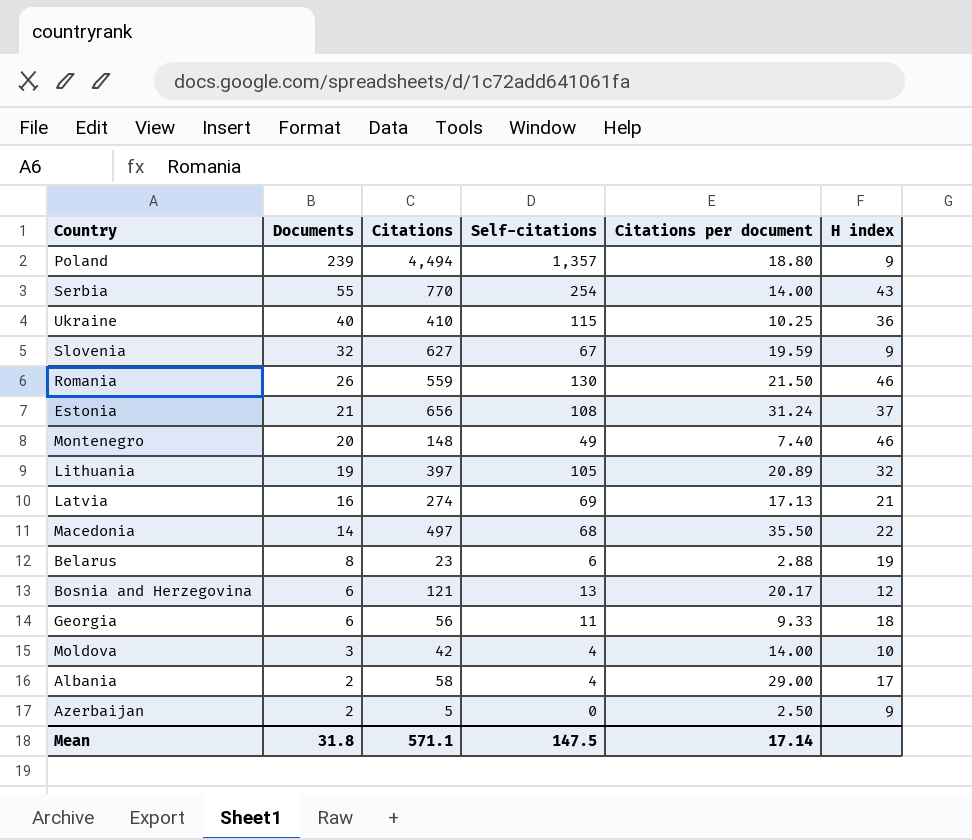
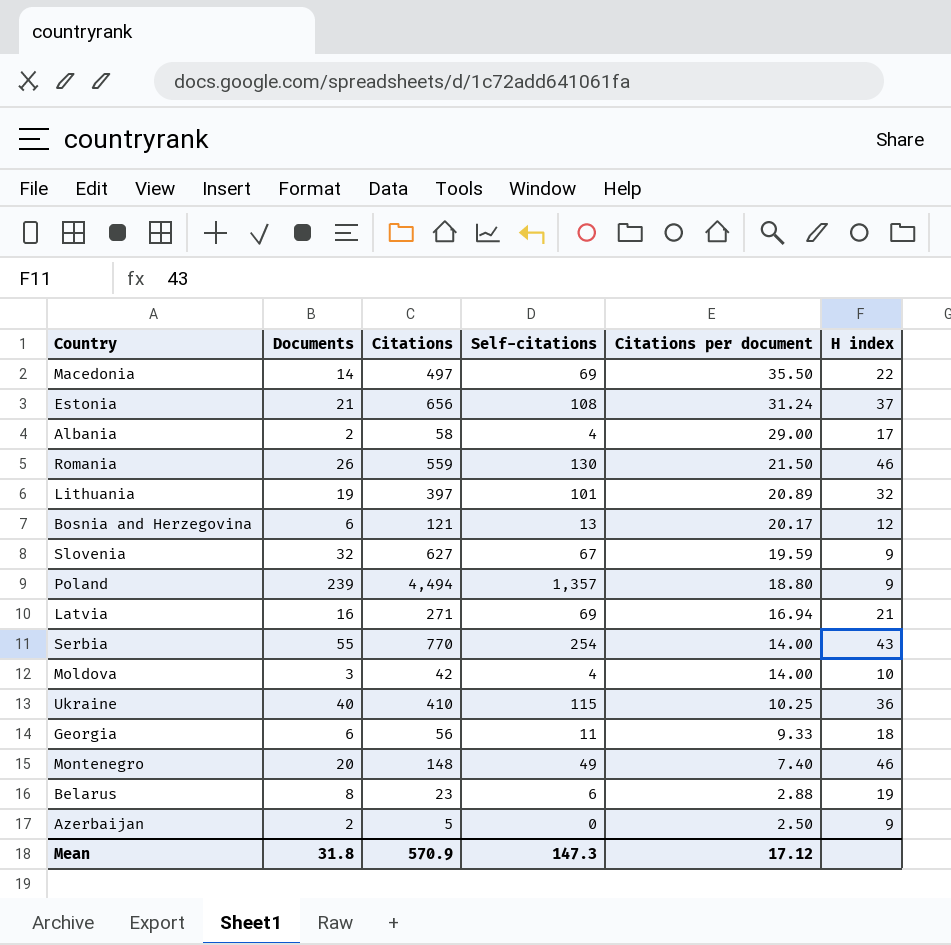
row order: Documents descending -> Citations per document descending
Macedonia | Self-citations: 68 -> 69
Lithuania | Self-citations: 105 -> 101
Latvia | Citations: 274 -> 271
Latvia | Citations per document: 17.13 -> 16.94
Mean | Citations: 571.1 -> 570.9
Mean | Self-citations: 147.5 -> 147.3
Mean | Citations per document: 17.14 -> 17.12

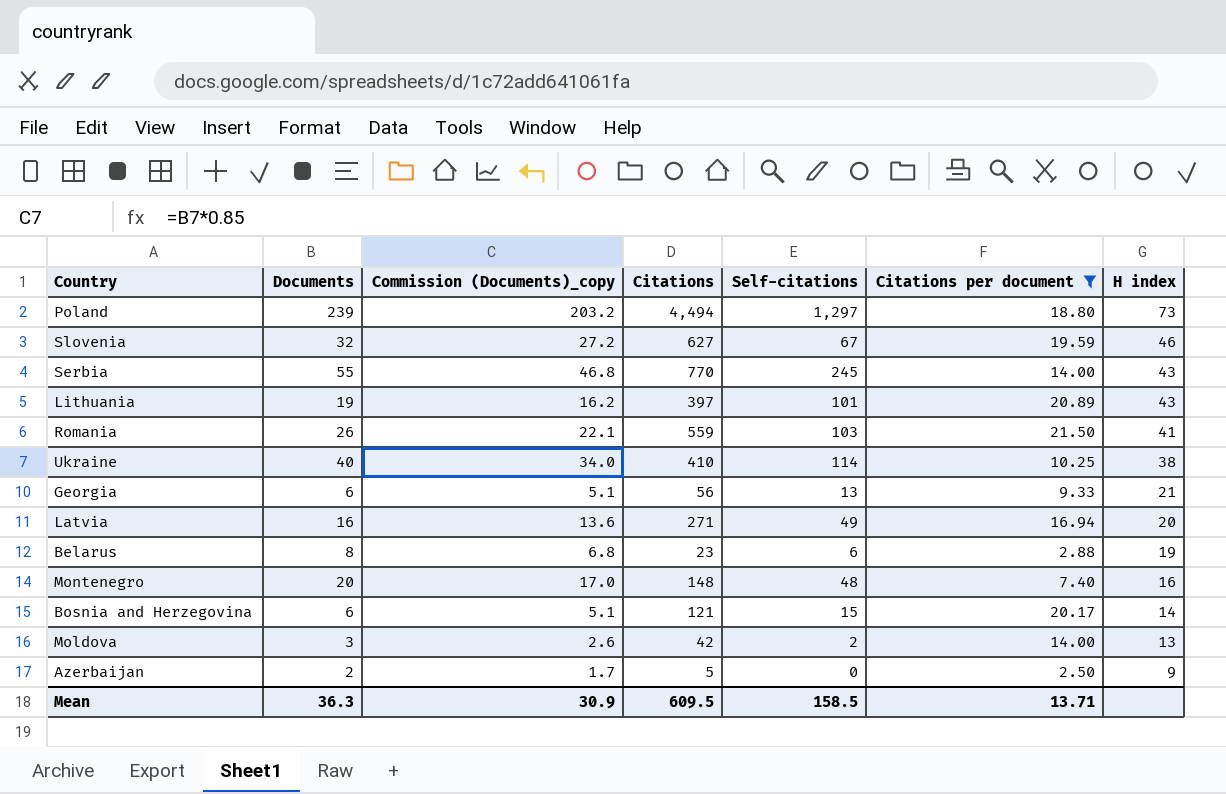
filter: none -> Citations per document <= 21.50
row order: Citations per document descending -> H index descending
column Commission (Documents)_copy | formula: none -> [Documents] * 0.85
Poland | Self-citations: 1,357 -> 1,297
Poland | H index: 9 -> 73
Slovenia | H index: 9 -> 46
Serbia | Self-citations: 254 -> 245
Lithuania | H index: 32 -> 43
Romania | Self-citations: 130 -> 103
Romania | H index: 46 -> 41
Ukraine | Self-citations: 115 -> 114
Ukraine | H index: 36 -> 38
Georgia | Self-citations: 11 -> 13
Georgia | H index: 18 -> 21
Latvia | Self-citations: 69 -> 49
Latvia | H index: 21 -> 20
Montenegro | Self-citations: 49 -> 48
Montenegro | H index: 46 -> 16
Bosnia and Herzegovina | Self-citations: 13 -> 15
Bosnia and Herzegovina | H index: 12 -> 14
Moldova | Self-citations: 4 -> 2
Moldova | H index: 10 -> 13
Mean | Documents: 31.8 -> 36.3
Mean | Citations: 570.9 -> 609.5
Mean | Self-citations: 147.3 -> 158.5
Mean | Citations per document: 17.12 -> 13.71

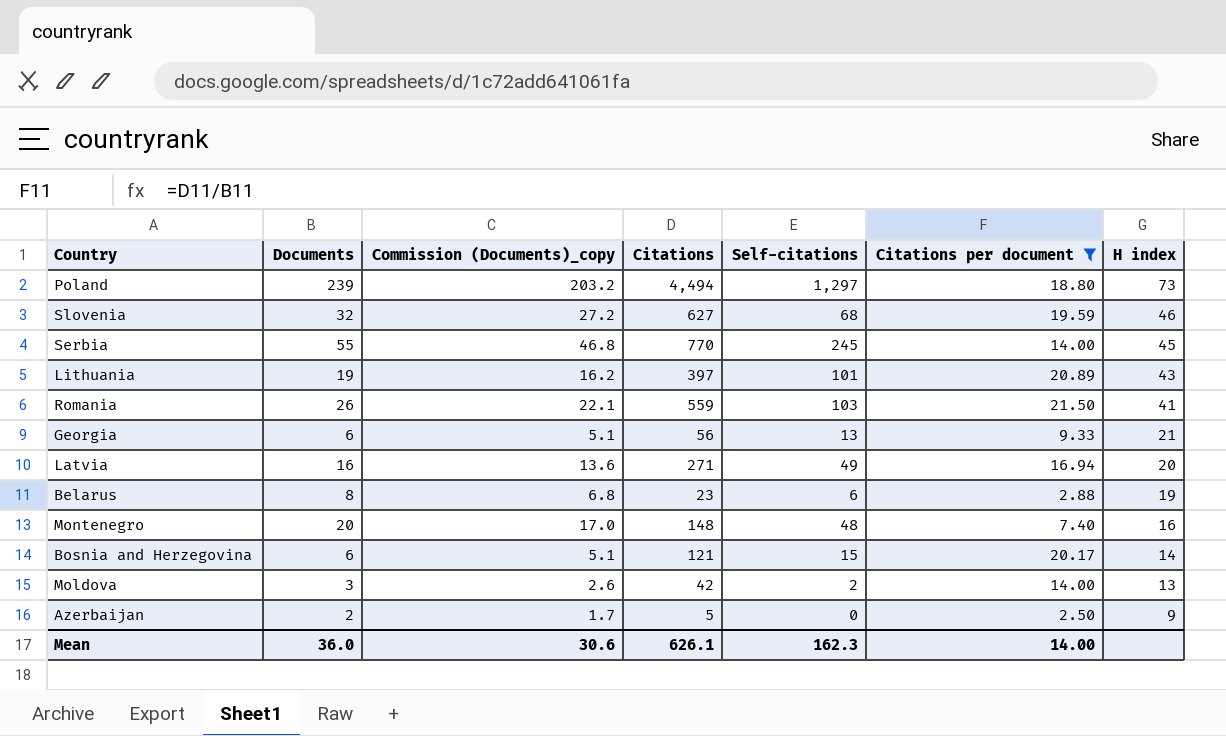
row Ukraine: 40 | 34.0 | 410 | 114 | 10.25 | 38 -> none
Slovenia | Self-citations: 67 -> 68
Serbia | H index: 43 -> 45
Mean | Documents: 36.3 -> 36.0
Mean | Commission (Documents)_copy: 30.9 -> 30.6
Mean | Citations: 609.5 -> 626.1
Mean | Self-citations: 158.5 -> 162.3
Mean | Citations per document: 13.71 -> 14.00

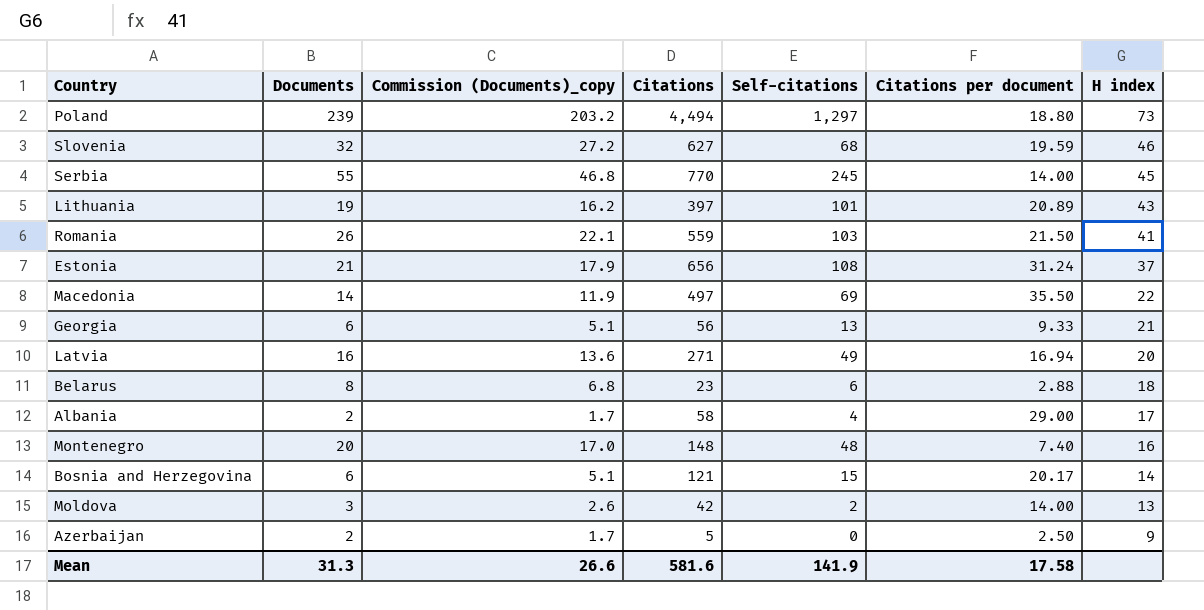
filter: Citations per document <= 21.50 -> none
Belarus | H index: 19 -> 18
Mean | Documents: 36.0 -> 31.3
Mean | Commission (Documents)_copy: 30.6 -> 26.6
Mean | Citations: 626.1 -> 581.6
Mean | Self-citations: 162.3 -> 141.9
Mean | Citations per document: 14.00 -> 17.58

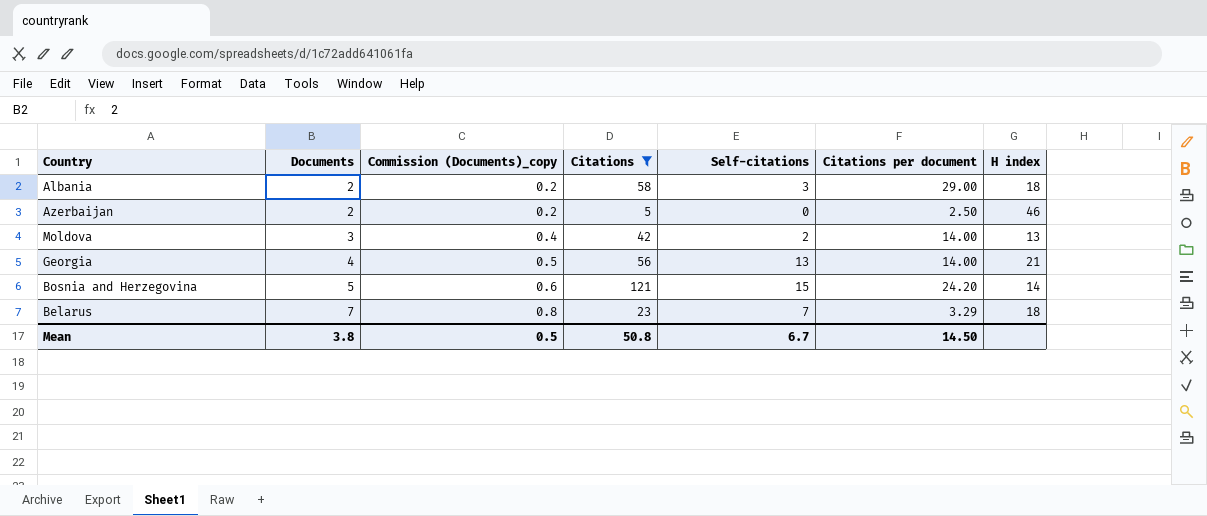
filter: none -> Citations <= 121
row order: H index descending -> Documents ascending
column Commission (Documents)_copy | formula: [Documents] * 0.85 -> [Documents] * 0.12
Albania | Self-citations: 4 -> 3
Albania | H index: 17 -> 18
Azerbaijan | H index: 9 -> 46
Georgia | Documents: 6 -> 4
Georgia | Citations per document: 9.33 -> 14.00
Bosnia and Herzegovina | Documents: 6 -> 5
Bosnia and Herzegovina | Citations per document: 20.17 -> 24.20
Belarus | Documents: 8 -> 7
Belarus | Self-citations: 6 -> 7
Belarus | Citations per document: 2.88 -> 3.29
Mean | Documents: 31.3 -> 3.8
Mean | Commission (Documents)_copy: 26.6 -> 0.5
Mean | Citations: 581.6 -> 50.8
Mean | Self-citations: 141.9 -> 6.7
Mean | Citations per document: 17.58 -> 14.50

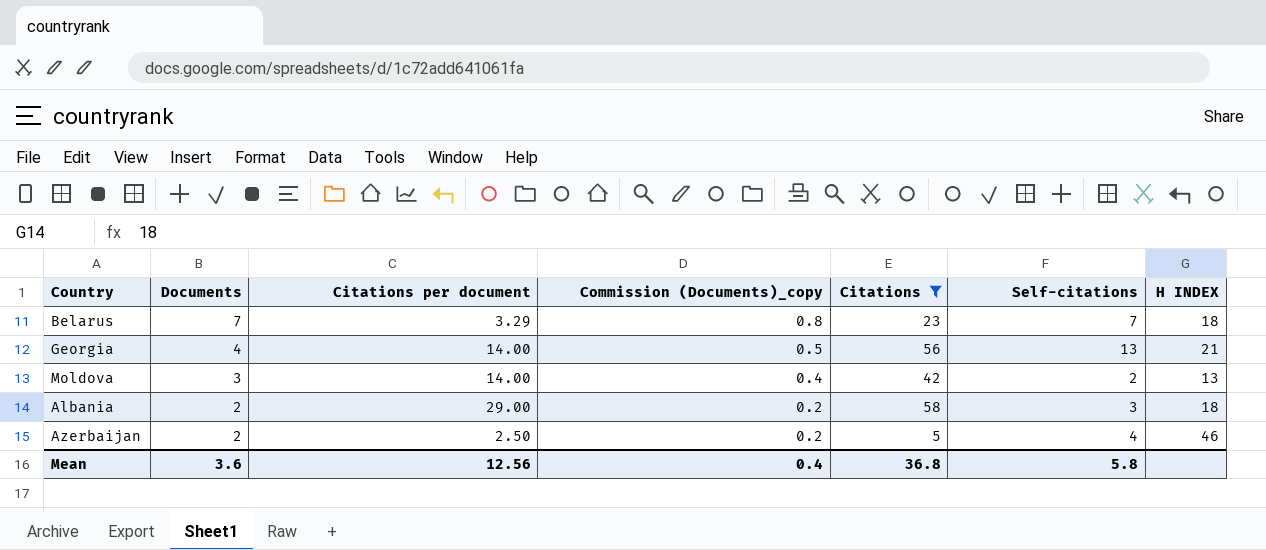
row order: Documents ascending -> Documents descending
column Citations per document | position: 6 -> 3
column name: H index -> H INDEX
row Bosnia and Herzegovina: 5 | 0.6 | 121 | 15 | 24.20 | 14 -> none
Azerbaijan | Self-citations: 0 -> 4
Mean | Documents: 3.8 -> 3.6
Mean | Citations per document: 14.50 -> 12.56
Mean | Commission (Documents)_copy: 0.5 -> 0.4
Mean | Citations: 50.8 -> 36.8
Mean | Self-citations: 6.7 -> 5.8

